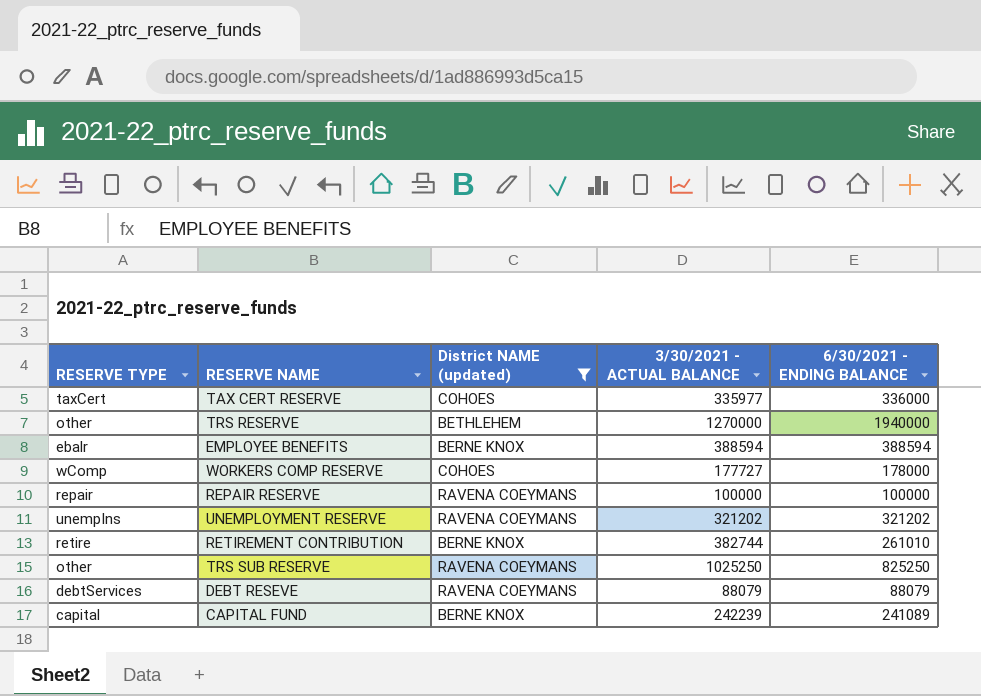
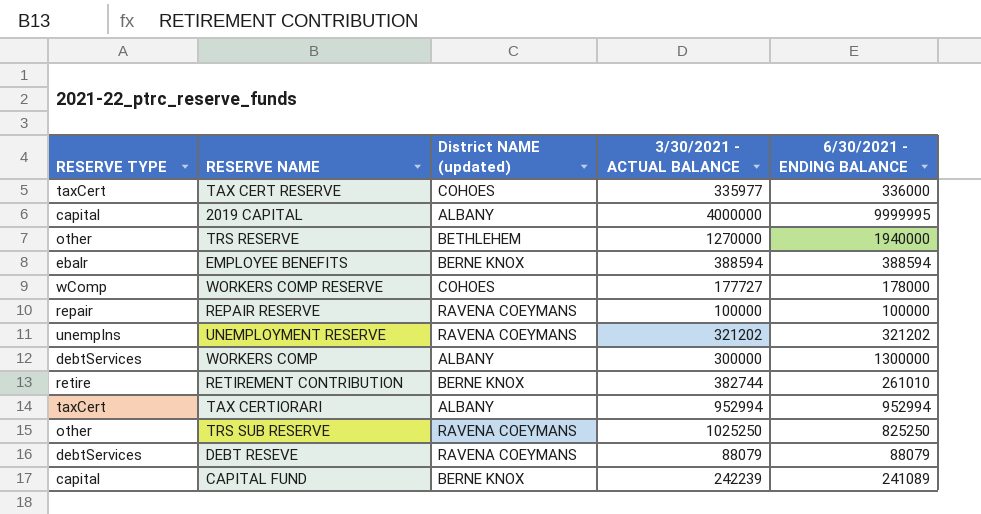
filter: District NAME (updated) != ALBANY -> none

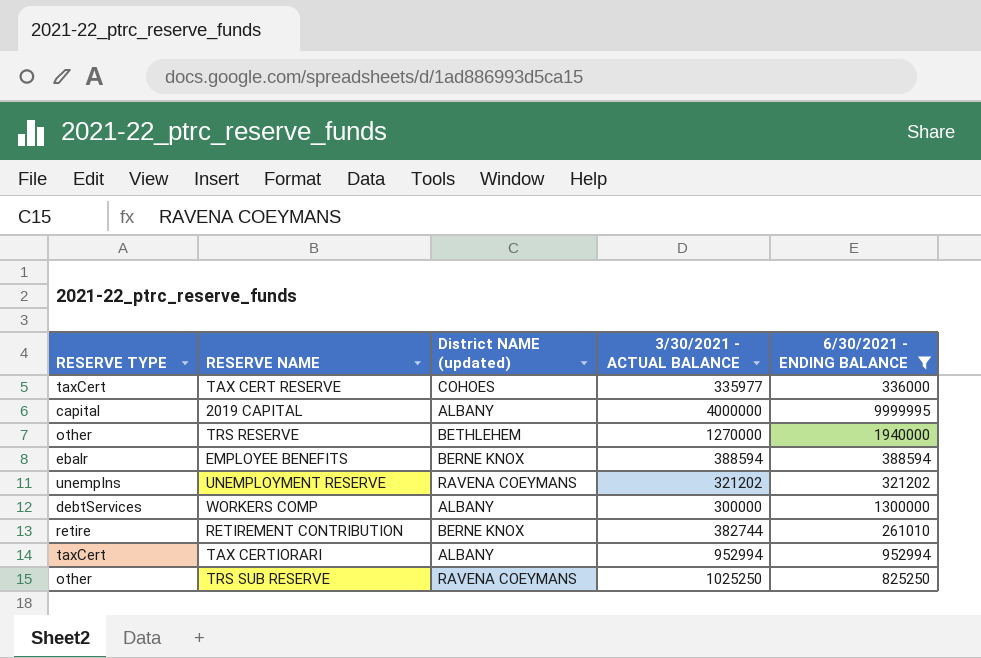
filter: none -> 6/30/2021 - ENDING BALANCE >= 261010

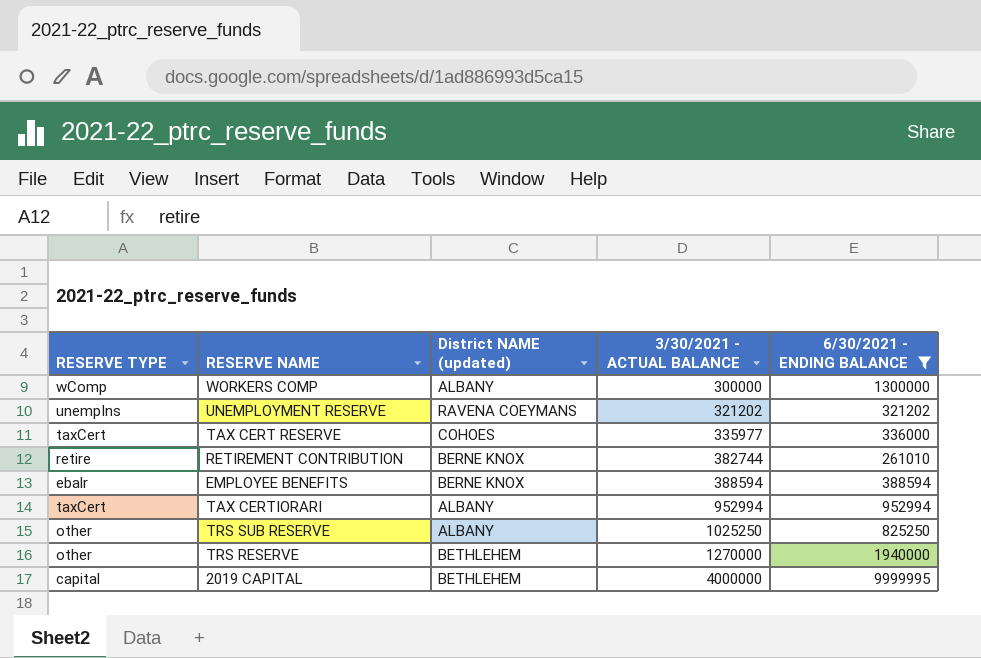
row order: none -> 3/30/2021 - ACTUAL BALANCE ascending
WORKERS COMP | RESERVE TYPE: debtServices -> wComp
TRS SUB RESERVE | District NAME (updated): RAVENA COEYMANS -> ALBANY
2019 CAPITAL | District NAME (updated): ALBANY -> BETHLEHEM

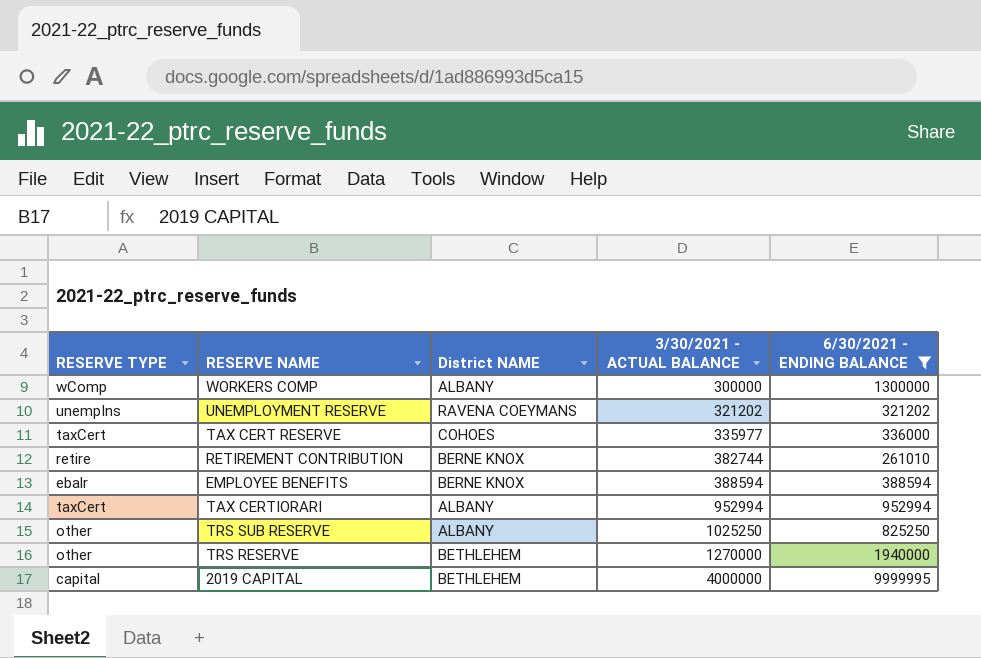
column name: District NAME (updated) -> District NAME

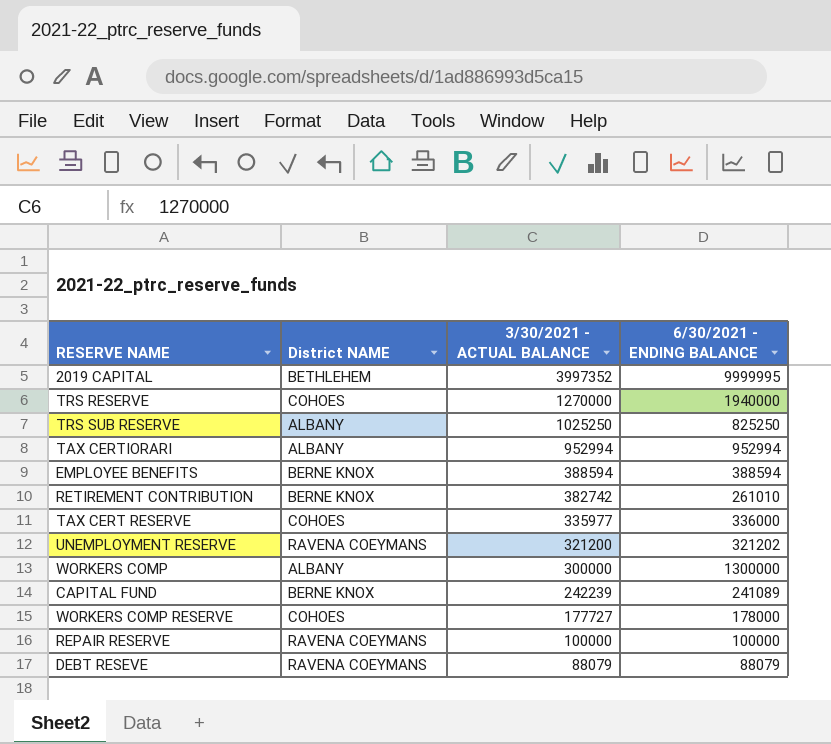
filter: 6/30/2021 - ENDING BALANCE >= 261010 -> none
row order: 3/30/2021 - ACTUAL BALANCE ascending -> 3/30/2021 - ACTUAL BALANCE descending
column RESERVE TYPE | position: 1 -> none
2019 CAPITAL | 3/30/2021 - ACTUAL BALANCE: 4000000 -> 3997352
TRS RESERVE | District NAME: BETHLEHEM -> COHOES
RETIREMENT CONTRIBUTION | 3/30/2021 - ACTUAL BALANCE: 382744 -> 382742
UNEMPLOYMENT RESERVE | 3/30/2021 - ACTUAL BALANCE: 321202 -> 321200

